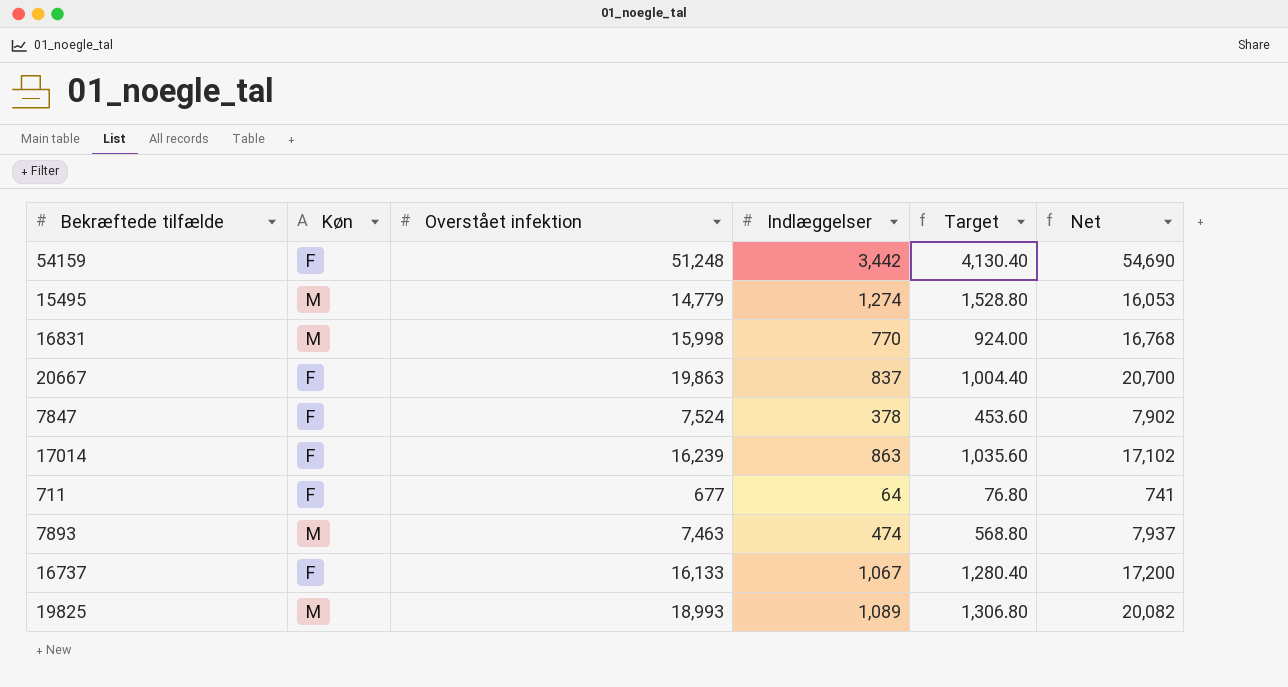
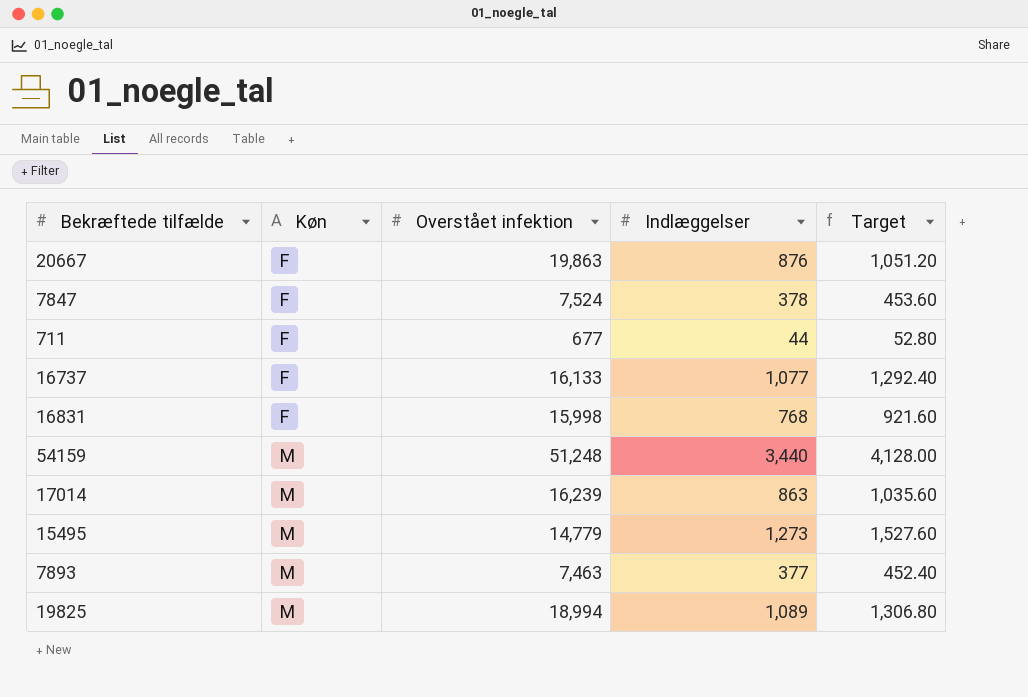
row order: none -> Køn ascending
column Net | formula: [Overstået infektion] + [Indlæggelser] -> none
20667 | Indlæggelser: 837 -> 876
20667 | Target: 1,004.40 -> 1,051.20
711 | Indlæggelser: 64 -> 44
711 | Target: 76.80 -> 52.80
16737 | Indlæggelser: 1,067 -> 1,077
16737 | Target: 1,280.40 -> 1,292.40
16831 | Køn: M -> F
16831 | Indlæggelser: 770 -> 768
16831 | Target: 924.00 -> 921.60
54159 | Køn: F -> M
54159 | Indlæggelser: 3,442 -> 3,440
54159 | Target: 4,130.40 -> 4,128.00
17014 | Køn: F -> M
15495 | Indlæggelser: 1,274 -> 1,273
15495 | Target: 1,528.80 -> 1,527.60
7893 | Indlæggelser: 474 -> 377
7893 | Target: 568.80 -> 452.40
19825 | Overstået infektion: 18,993 -> 18,994

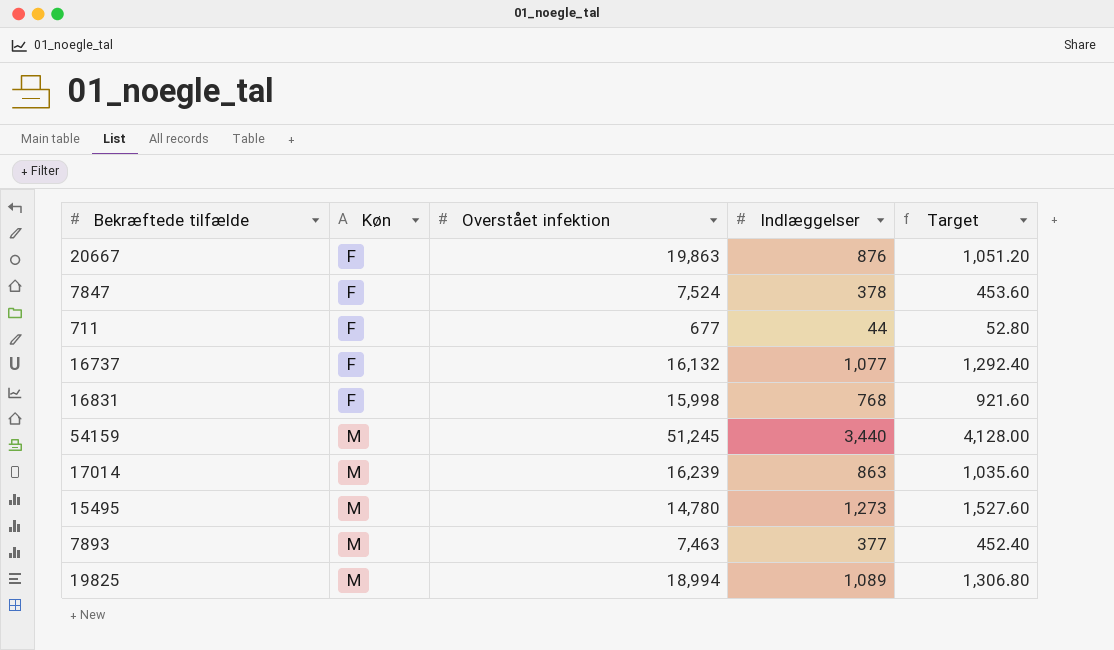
16737 | Overstået infektion: 16,133 -> 16,132
54159 | Overstået infektion: 51,248 -> 51,245
15495 | Overstået infektion: 14,779 -> 14,780

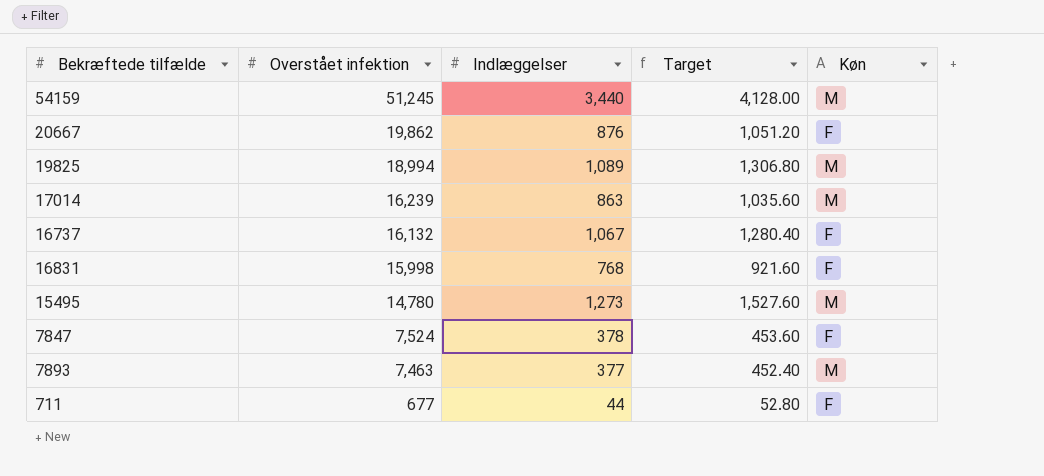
row order: Køn ascending -> Overstået infektion descending
column Køn | position: 2 -> 5
20667 | Overstået infektion: 19,863 -> 19,862
16737 | Indlæggelser: 1,077 -> 1,067
16737 | Target: 1,292.40 -> 1,280.40

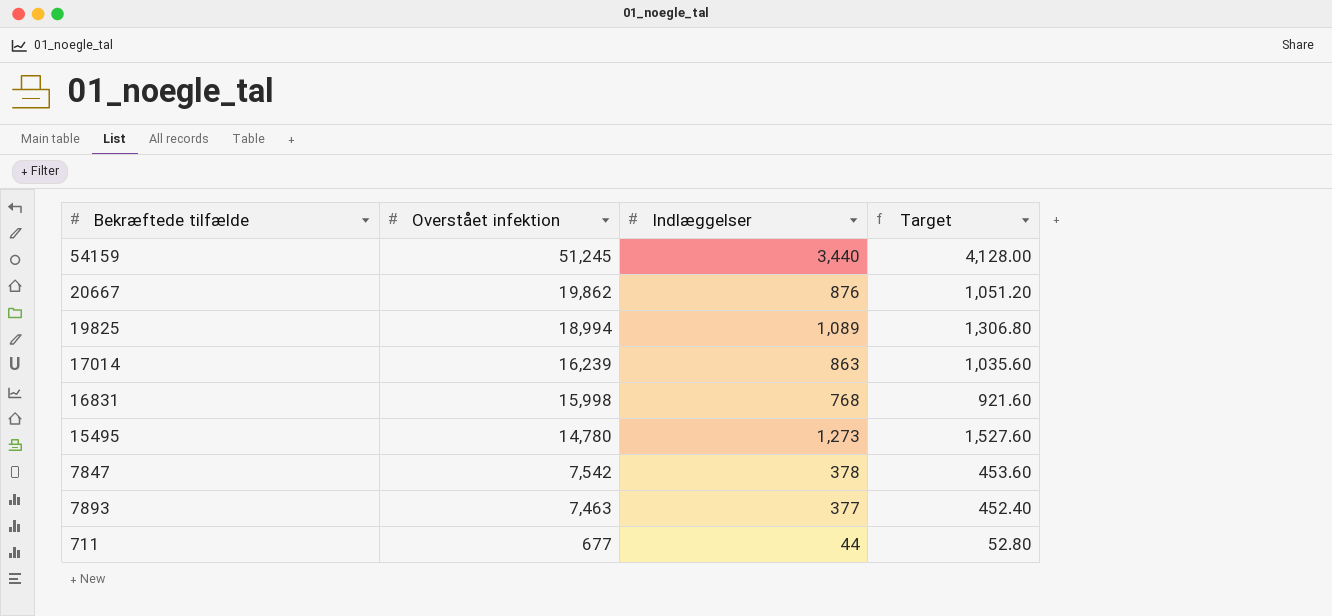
column Køn | position: 5 -> none
row 16737: 16,132 | 1,067 | 1,280.40 | F -> none
7847 | Overstået infektion: 7,524 -> 7,542

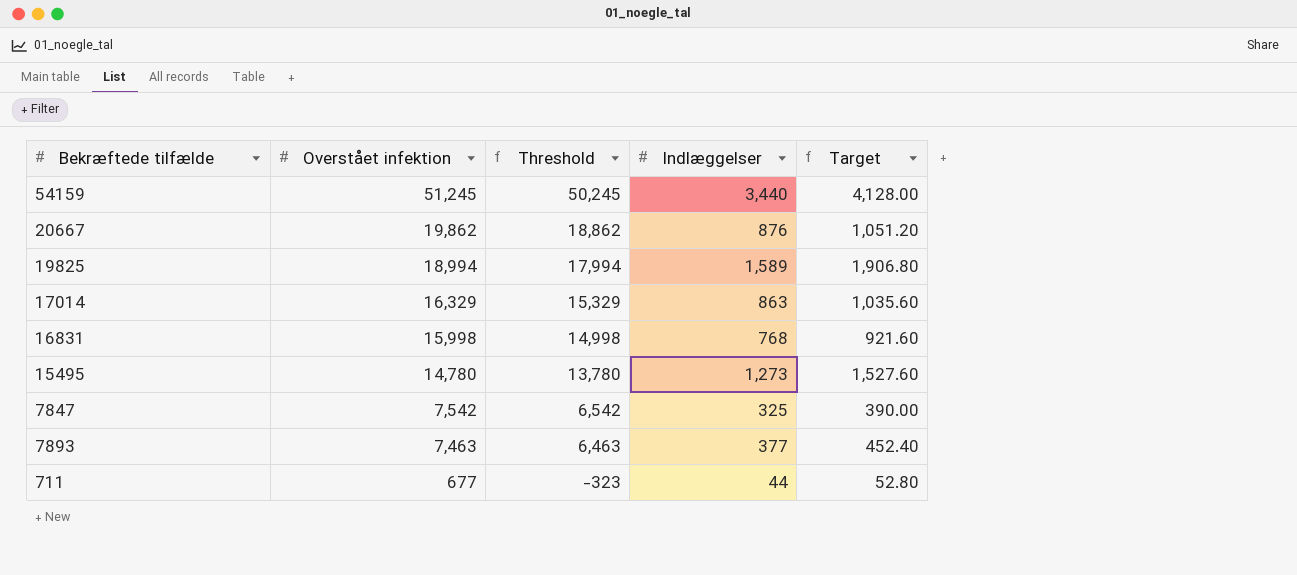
column Threshold | formula: none -> [Overstået infektion] - 1000
19825 | Indlæggelser: 1,089 -> 1,589
19825 | Target: 1,306.80 -> 1,906.80
17014 | Overstået infektion: 16,239 -> 16,329
7847 | Indlæggelser: 378 -> 325
7847 | Target: 453.60 -> 390.00

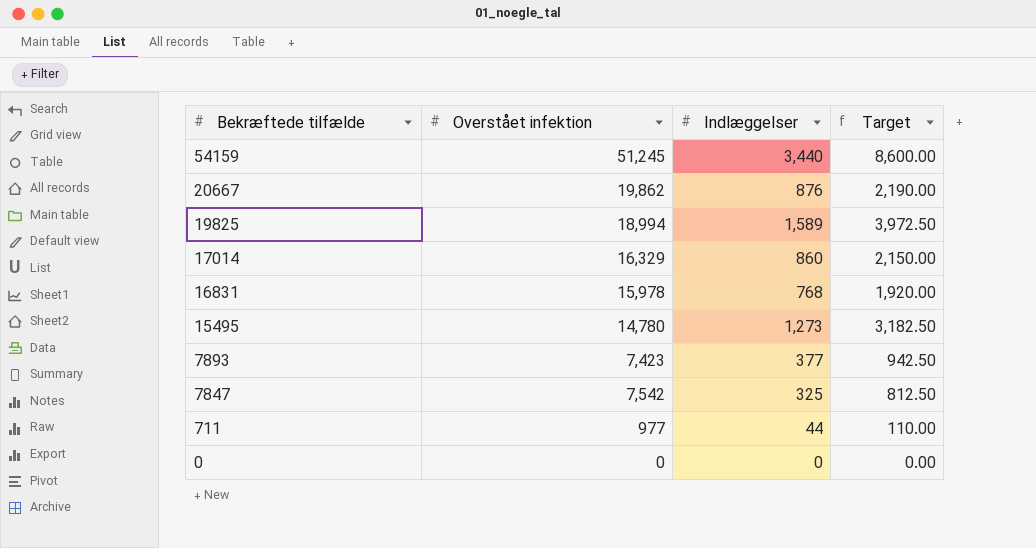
row order: Overstået infektion descending -> Bekræftede tilfælde descending
column Threshold | formula: [Overstået infektion] - 1000 -> none
column Target | formula: [Indlæggelser] * 1.2 -> [Indlæggelser] * 2.5
17014 | Indlæggelser: 863 -> 860
16831 | Overstået infektion: 15,998 -> 15,978
7893 | Overstået infektion: 7,463 -> 7,423
711 | Overstået infektion: 677 -> 977
row 0: none -> 0 | 0 | 0.00

